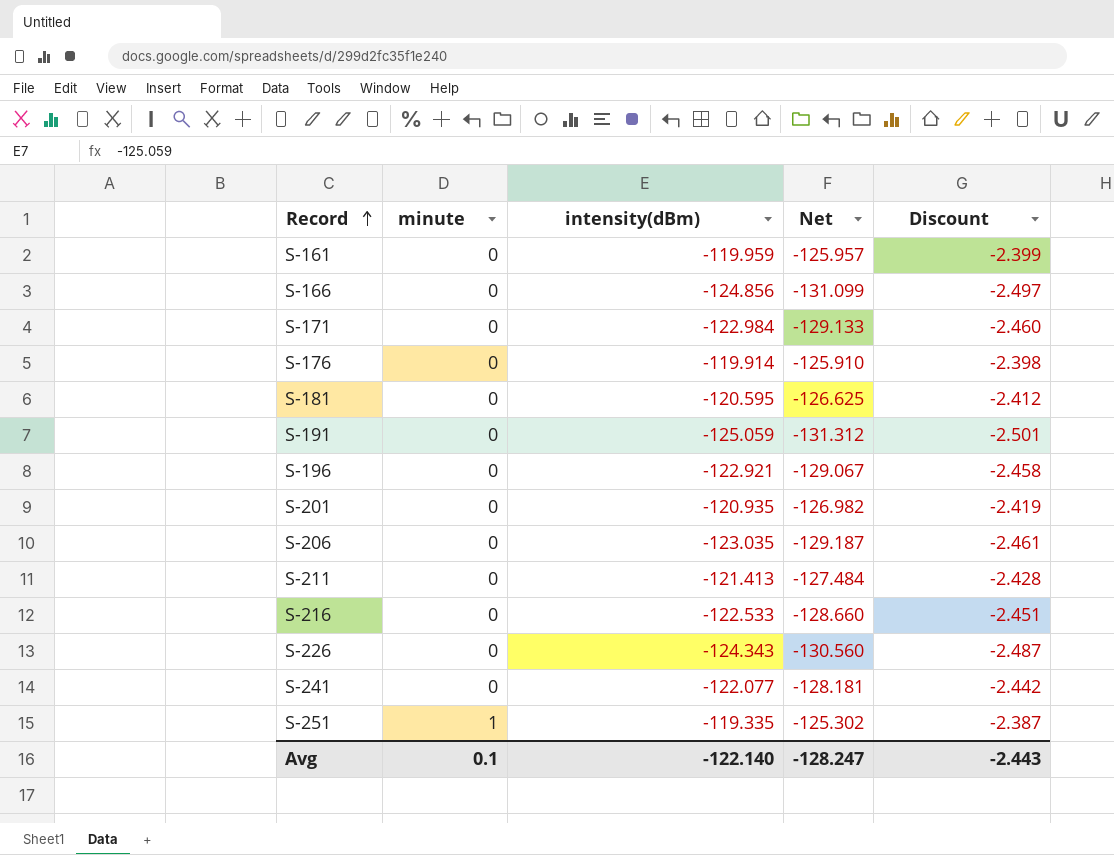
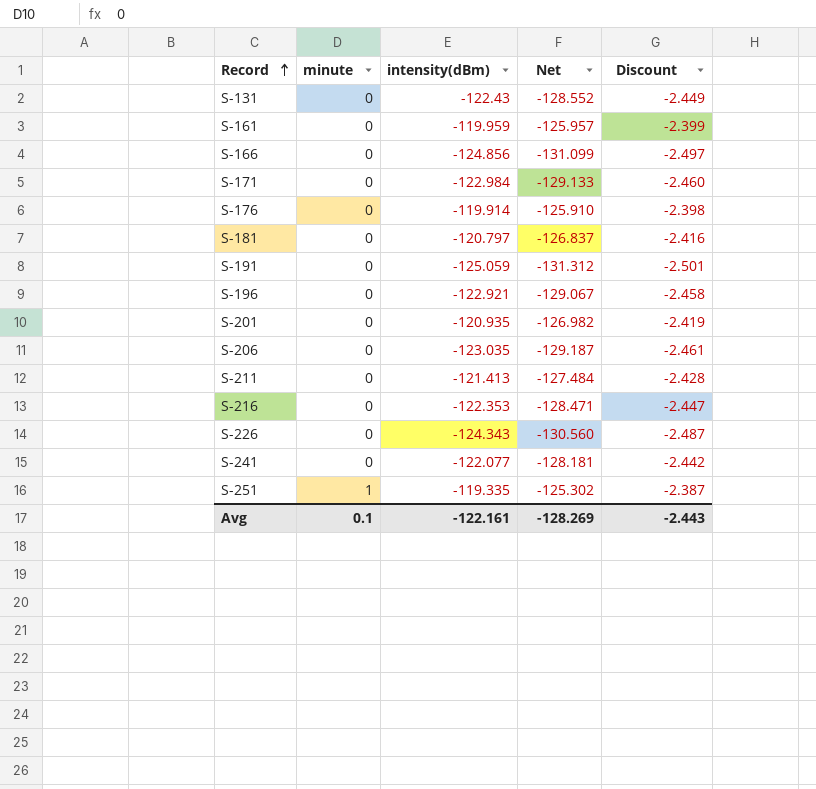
row S-131: none -> 0 | -122.43 | -128.552 | -2.449
S-181 | intensity(dBm): -120.595 -> -120.797
S-181 | Net: -126.625 -> -126.837
S-181 | Discount: -2.412 -> -2.416
S-216 | intensity(dBm): -122.533 -> -122.353
S-216 | Net: -128.660 -> -128.471
S-216 | Discount: -2.451 -> -2.447
Avg | intensity(dBm): -122.140 -> -122.161
Avg | Net: -128.247 -> -128.269

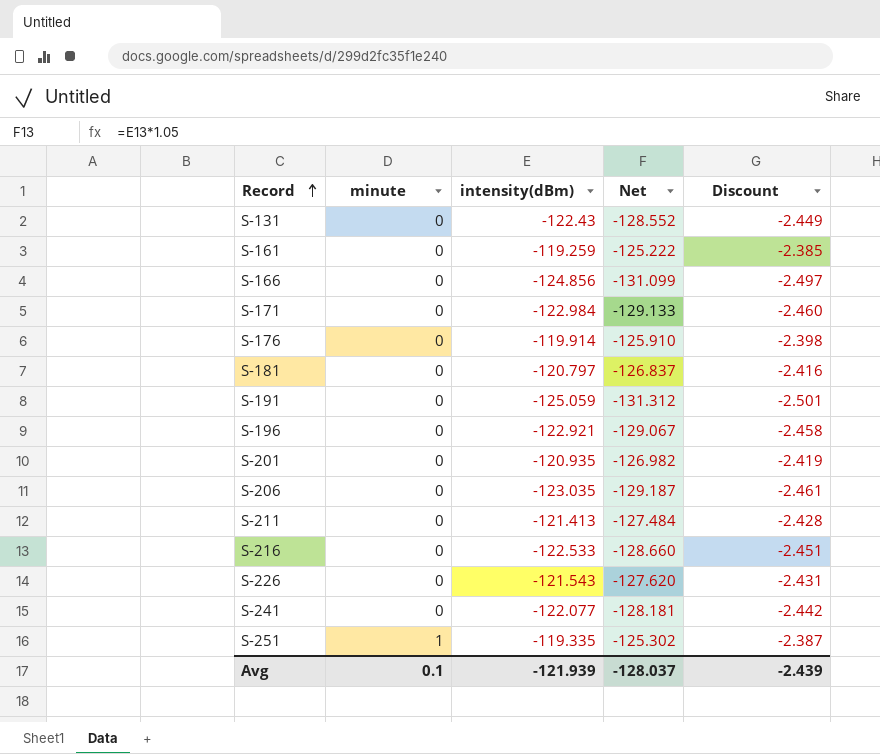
S-161 | intensity(dBm): -119.959 -> -119.259
S-161 | Net: -125.957 -> -125.222
S-161 | Discount: -2.399 -> -2.385
S-216 | intensity(dBm): -122.353 -> -122.533
S-216 | Net: -128.471 -> -128.660
S-216 | Discount: -2.447 -> -2.451
S-226 | intensity(dBm): -124.343 -> -121.543
S-226 | Net: -130.560 -> -127.620
S-226 | Discount: -2.487 -> -2.431
Avg | intensity(dBm): -122.161 -> -121.939
Avg | Net: -128.269 -> -128.037
Avg | Discount: -2.443 -> -2.439

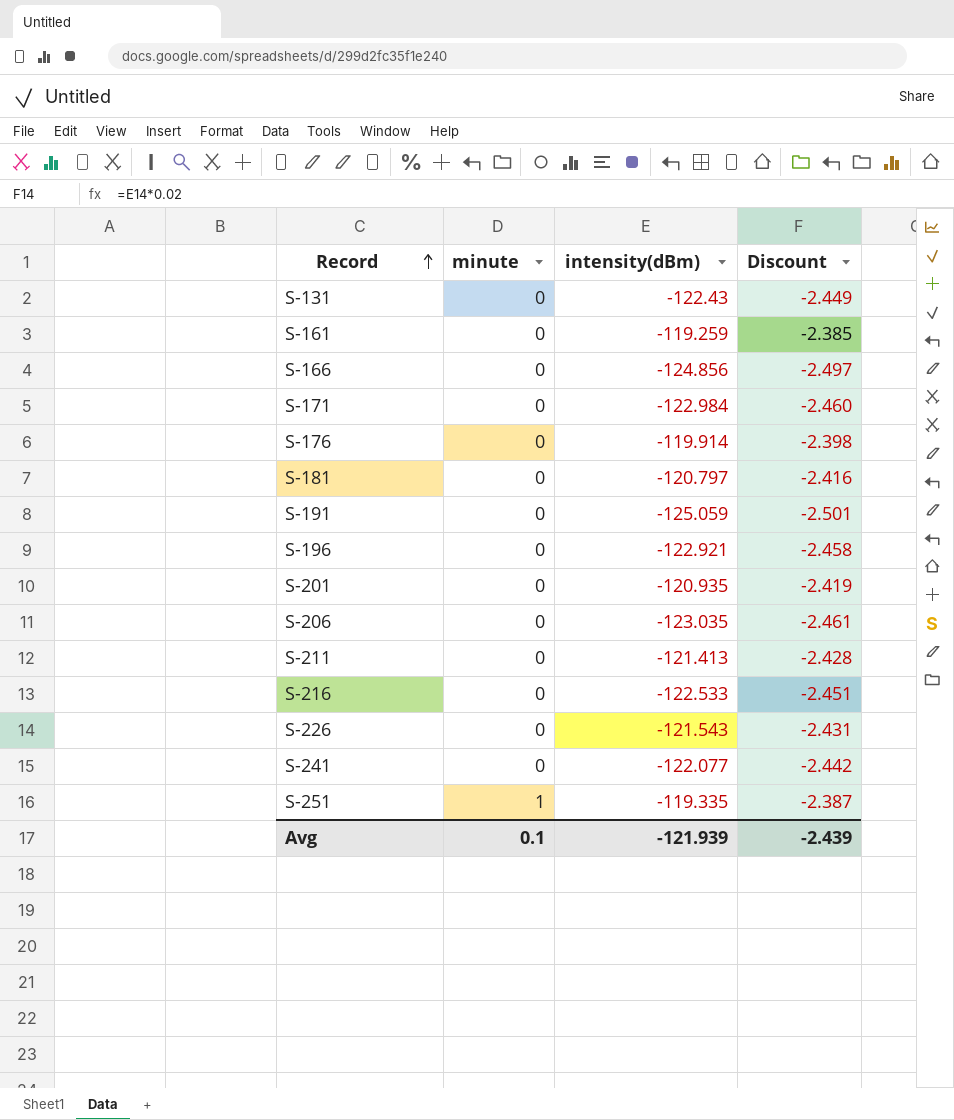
column Net | formula: [intensity(dBm)] * 1.05 -> none

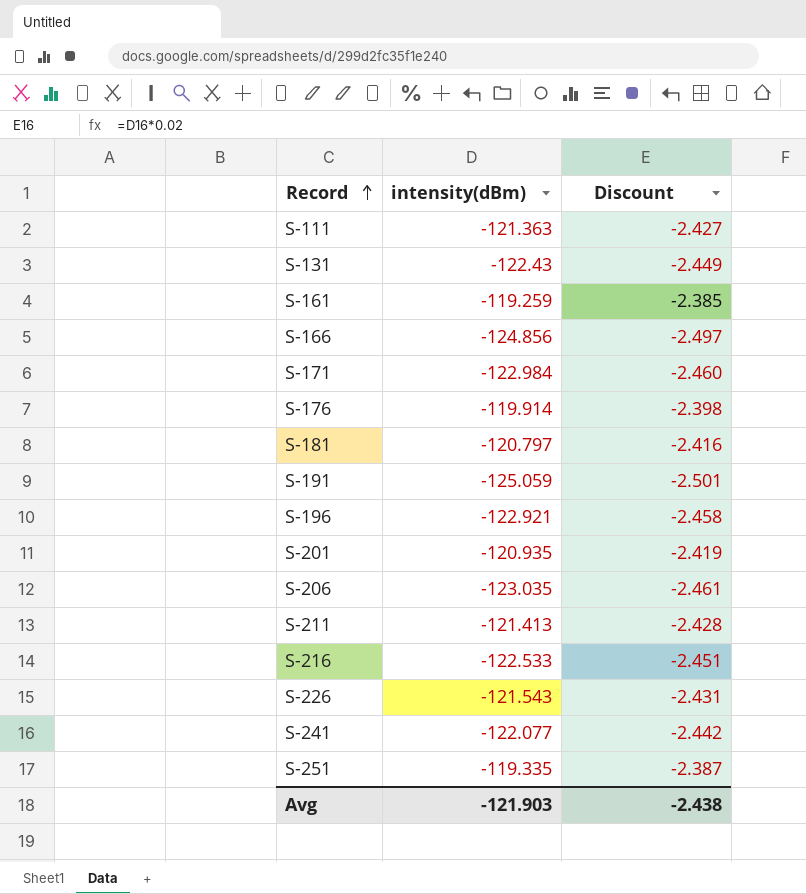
column minute | position: 2 -> none
row S-111: none -> -121.363 | -2.427
Avg | intensity(dBm): -121.939 -> -121.903
Avg | Discount: -2.439 -> -2.438

